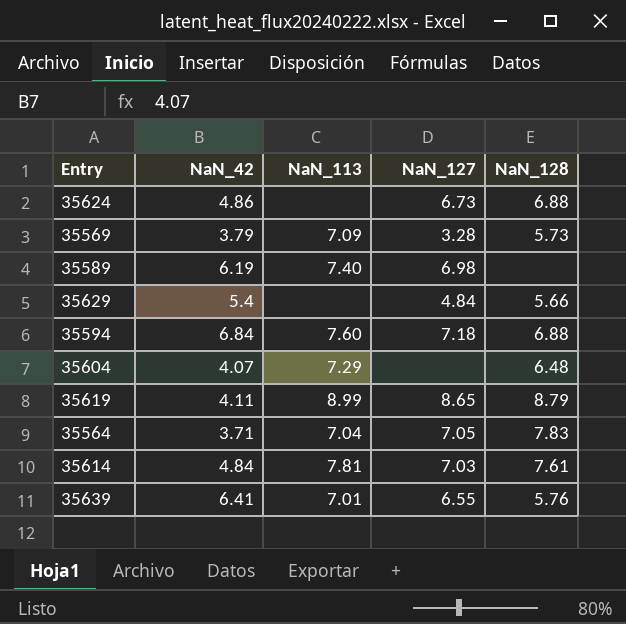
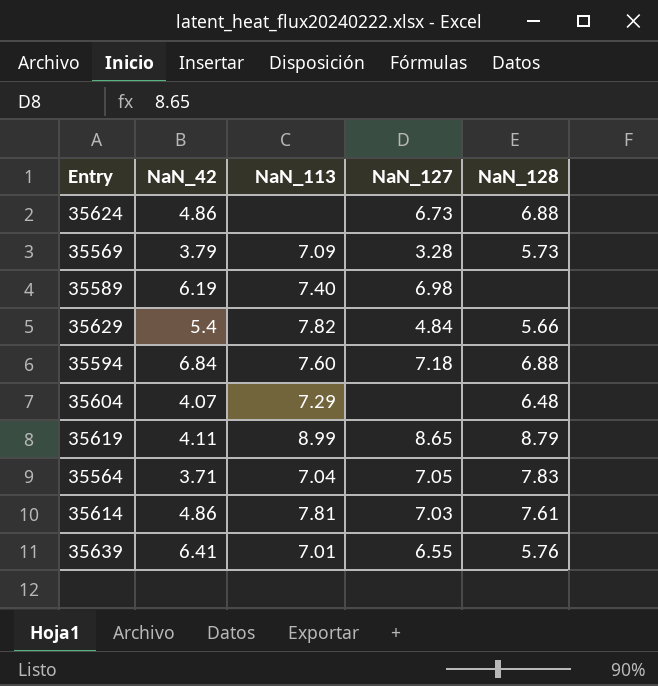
35629 | NaN_113: none -> 7.82
35614 | NaN_42: 4.84 -> 4.86

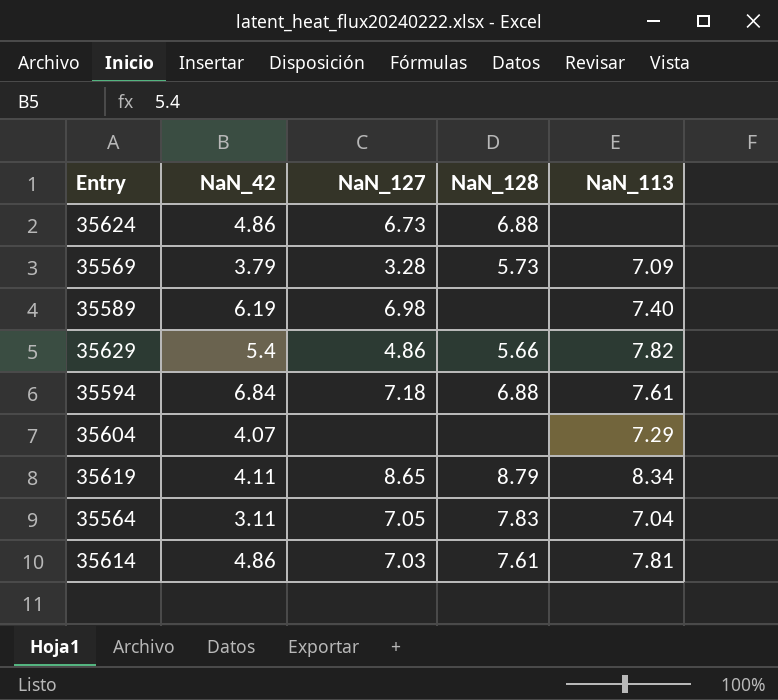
column NaN_113 | position: 3 -> 5
row 35639: 6.41 | 7.01 | 6.55 | 5.76 -> none
35629 | NaN_127: 4.84 -> 4.86
35594 | NaN_113: 7.60 -> 7.61
35604 | NaN_128: 6.48 -> none
35619 | NaN_113: 8.99 -> 8.34
35564 | NaN_42: 3.71 -> 3.11

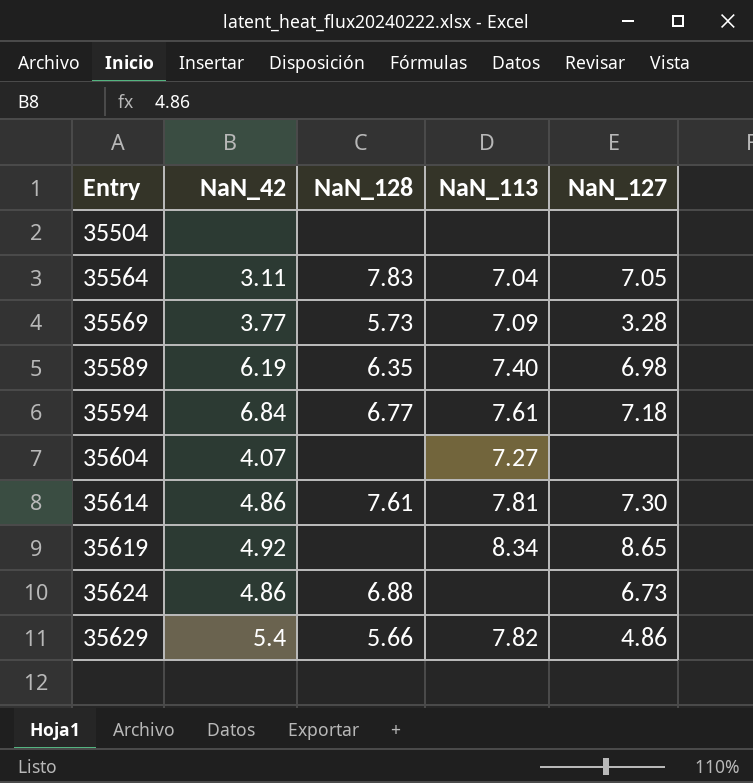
row order: none -> Entry ascending
column NaN_127 | position: 3 -> 5
row 35504: none -> none | none | none | none
35569 | NaN_42: 3.79 -> 3.77
35589 | NaN_128: none -> 6.35
35594 | NaN_128: 6.88 -> 6.77
35604 | NaN_113: 7.29 -> 7.27
35614 | NaN_127: 7.03 -> 7.30
35619 | NaN_42: 4.11 -> 4.92
35619 | NaN_128: 8.79 -> none

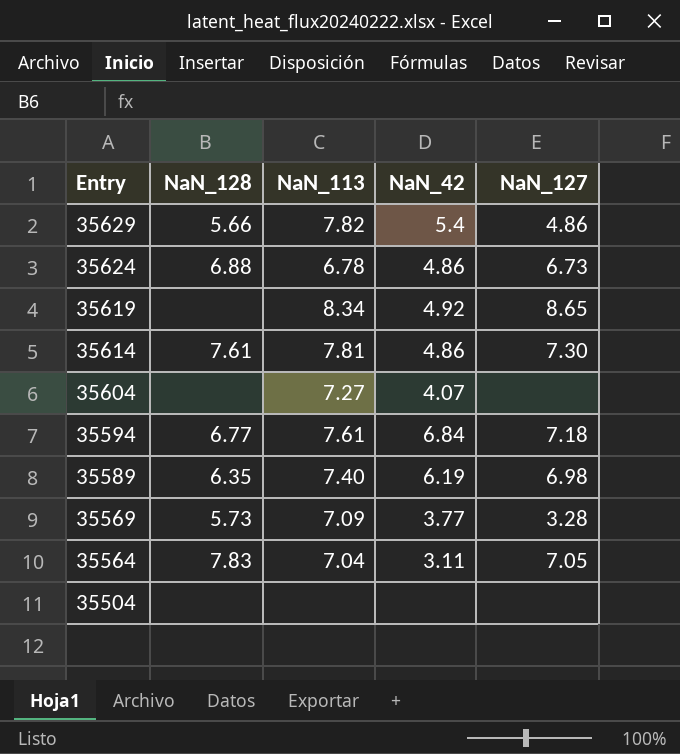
row order: Entry ascending -> Entry descending
column NaN_42 | position: 2 -> 4
35624 | NaN_113: none -> 6.78

